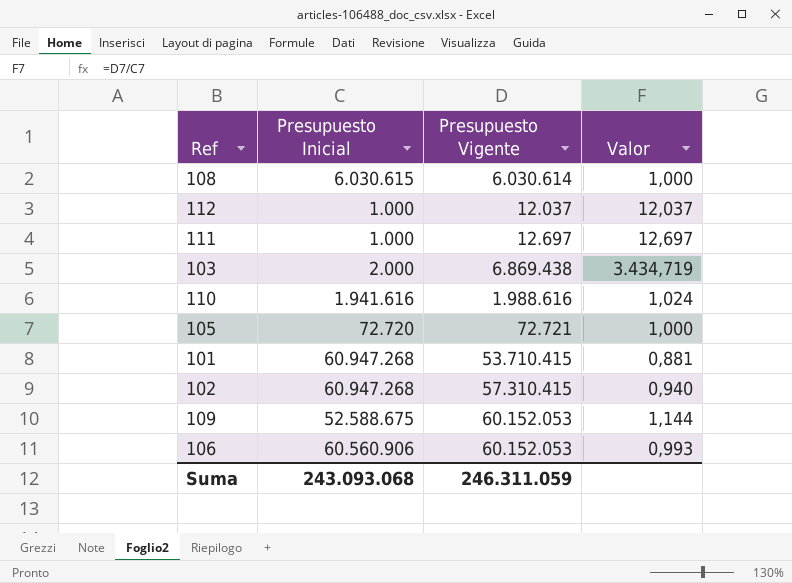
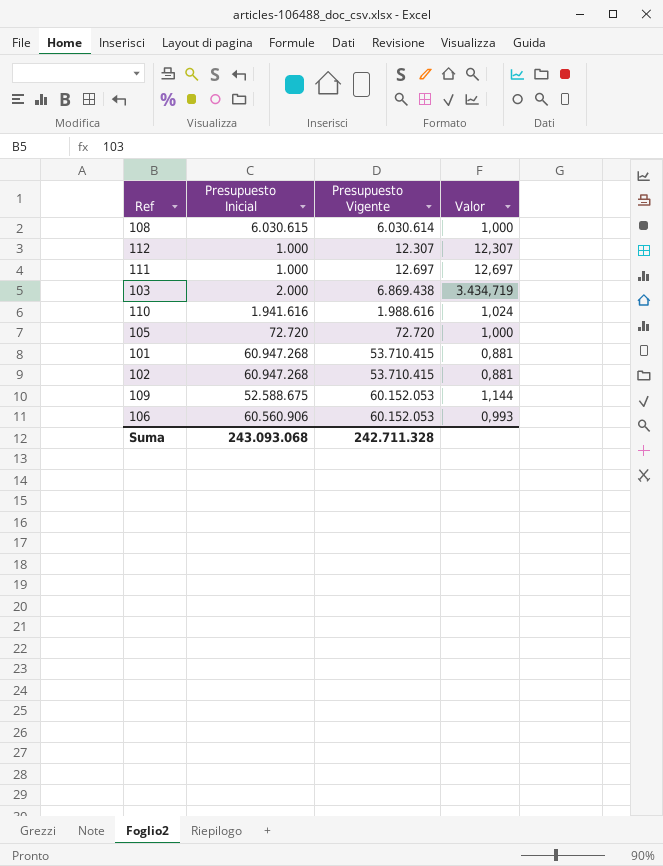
112 | Presupuesto Vigente: 12.037 -> 12.307
112 | Valor: 12,037 -> 12,307
105 | Presupuesto Vigente: 72.721 -> 72.720
102 | Presupuesto Vigente: 57.310.415 -> 53.710.415
102 | Valor: 0,940 -> 0,881
Suma | Presupuesto Vigente: 246.311.059 -> 242.711.328

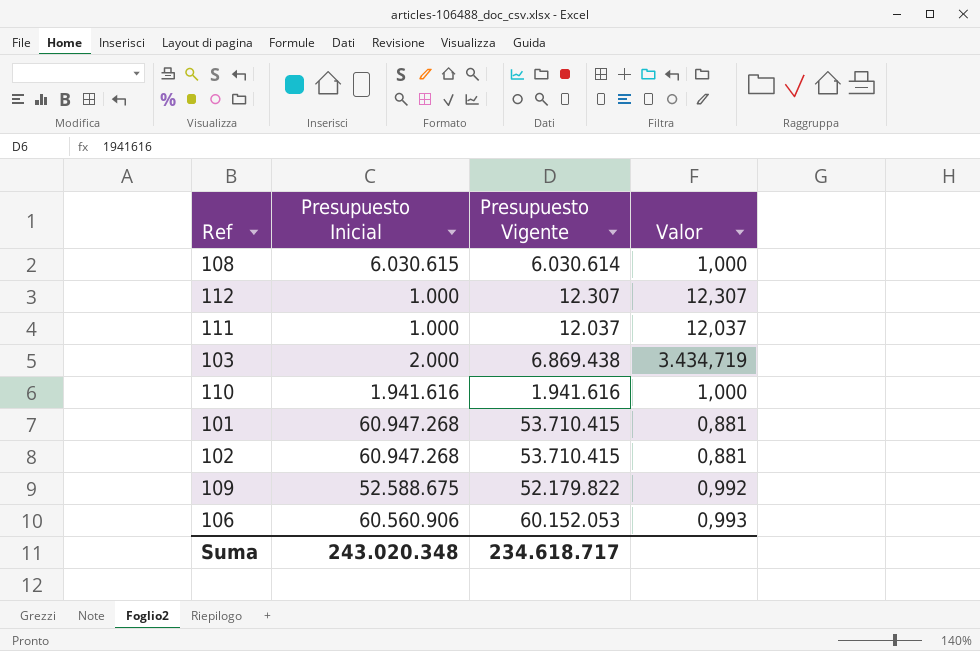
row 105: 72.720 | 72.720 | 1,000 -> none
111 | Presupuesto Vigente: 12.697 -> 12.037
111 | Valor: 12,697 -> 12,037
110 | Presupuesto Vigente: 1.988.616 -> 1.941.616
110 | Valor: 1,024 -> 1,000
109 | Presupuesto Vigente: 60.152.053 -> 52.179.822
109 | Valor: 1,144 -> 0,992
Suma | Presupuesto Inicial: 243.093.068 -> 243.020.348
Suma | Presupuesto Vigente: 242.711.328 -> 234.618.717

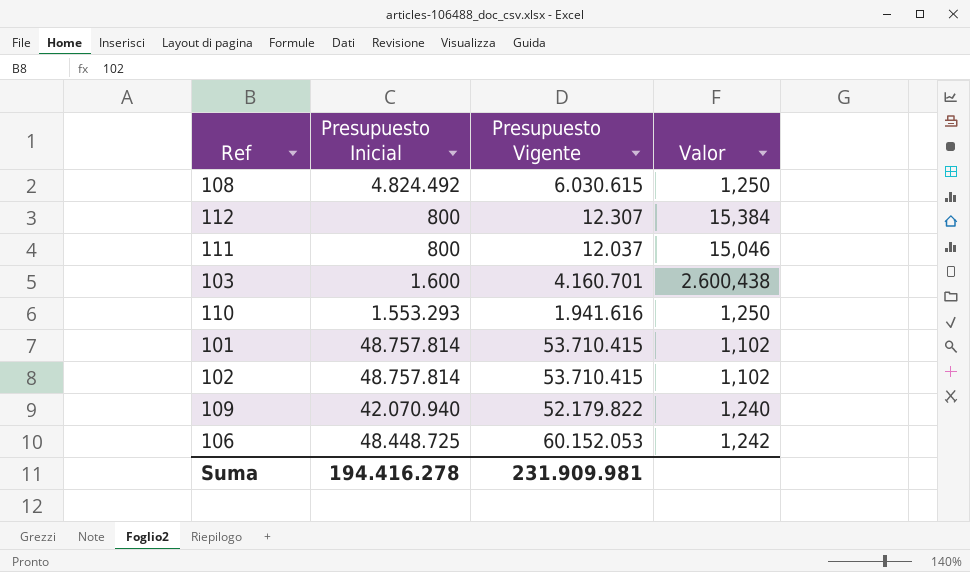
108 | Presupuesto Inicial: 6.030.615 -> 4.824.492
108 | Presupuesto Vigente: 6.030.614 -> 6.030.615
108 | Valor: 1,000 -> 1,250
112 | Presupuesto Inicial: 1.000 -> 800
112 | Valor: 12,307 -> 15,384
111 | Presupuesto Inicial: 1.000 -> 800
111 | Valor: 12,037 -> 15,046
103 | Presupuesto Inicial: 2.000 -> 1.600
103 | Presupuesto Vigente: 6.869.438 -> 4.160.701
103 | Valor: 3.434,719 -> 2.600,438
110 | Presupuesto Inicial: 1.941.616 -> 1.553.293
110 | Valor: 1,000 -> 1,250
101 | Presupuesto Inicial: 60.947.268 -> 48.757.814
101 | Valor: 0,881 -> 1,102
102 | Presupuesto Inicial: 60.947.268 -> 48.757.814
102 | Valor: 0,881 -> 1,102
109 | Presupuesto Inicial: 52.588.675 -> 42.070.940
109 | Valor: 0,992 -> 1,240
106 | Presupuesto Inicial: 60.560.906 -> 48.448.725
106 | Valor: 0,993 -> 1,242
Suma | Presupuesto Inicial: 243.020.348 -> 194.416.278
Suma | Presupuesto Vigente: 234.618.717 -> 231.909.981

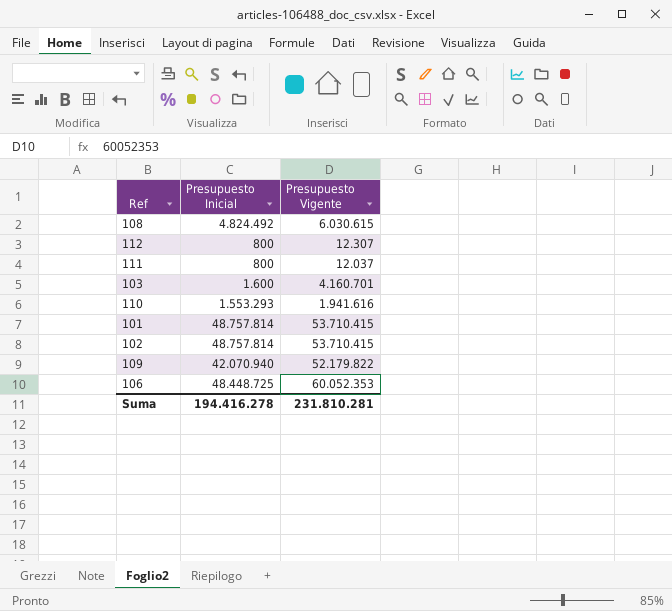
column Valor | formula: [Presupuesto Vigente] / [Presupuesto Inicial] -> none
106 | Presupuesto Vigente: 60.152.053 -> 60.052.353
Suma | Presupuesto Vigente: 231.909.981 -> 231.810.281

